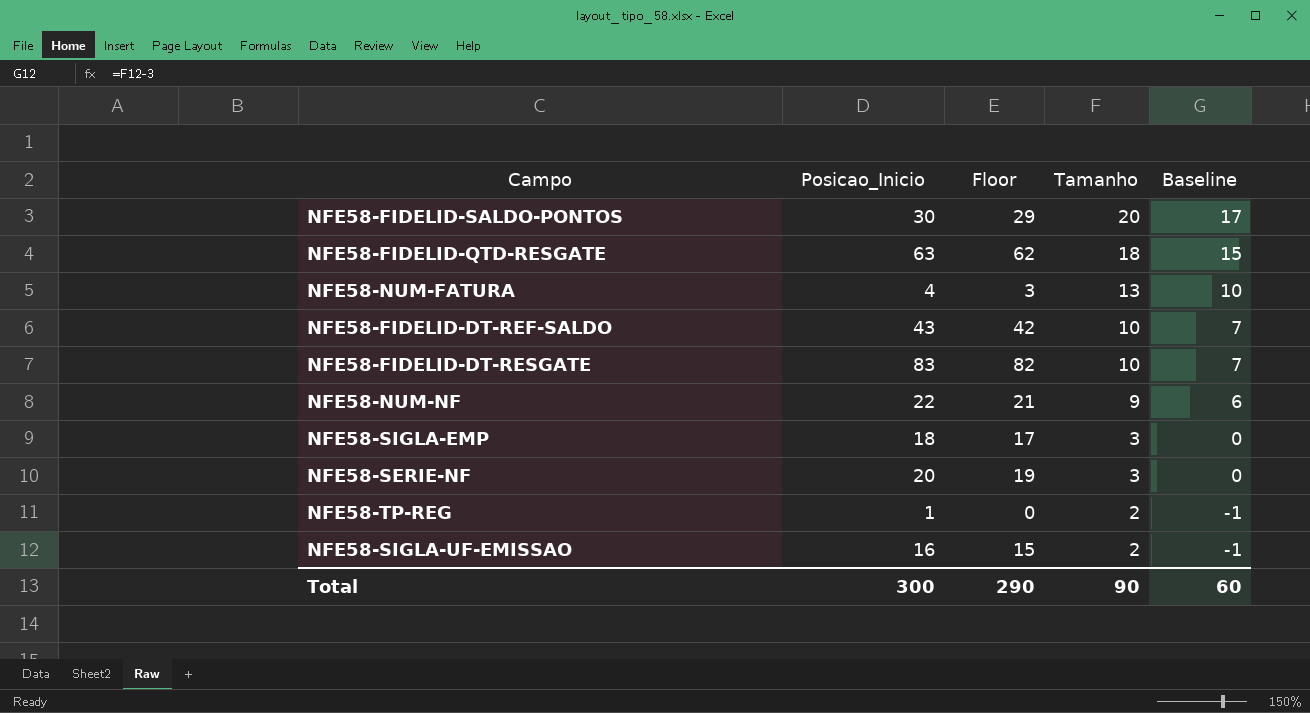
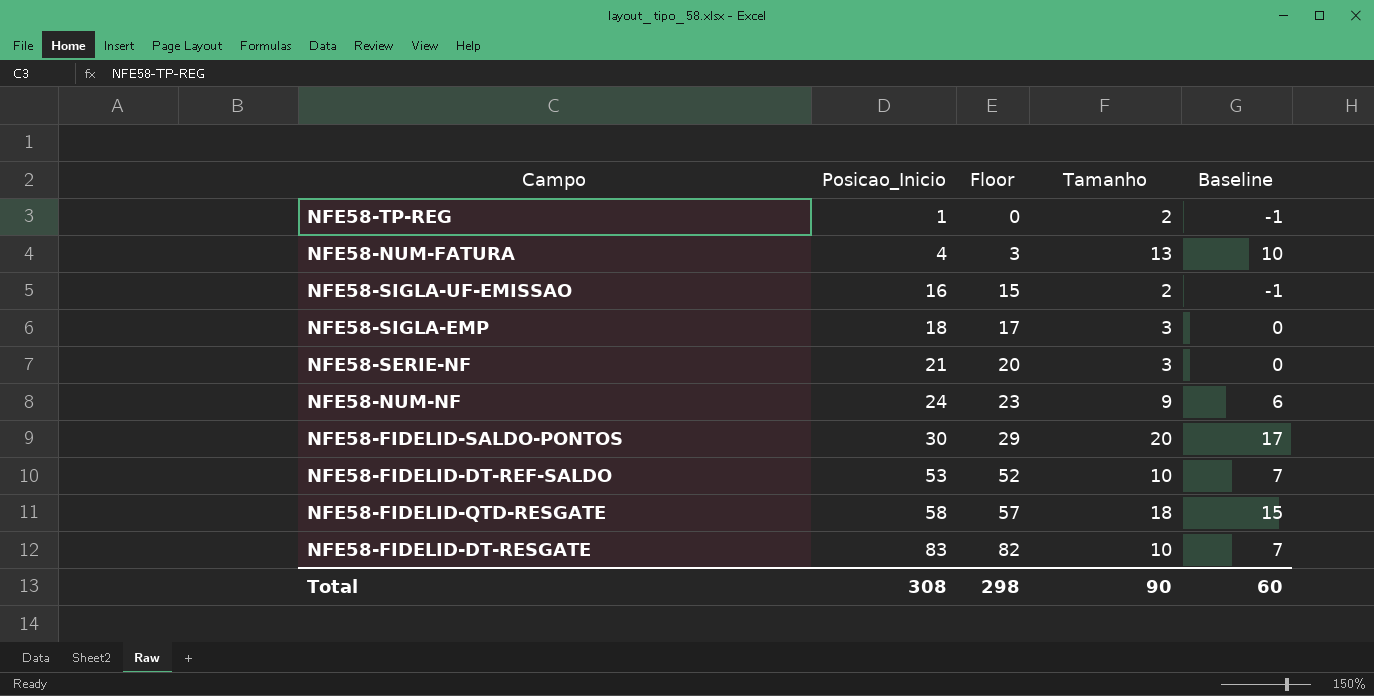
row order: Tamanho descending -> Posicao_Inicio ascending
NFE58-SERIE-NF | Posicao_Inicio: 20 -> 21
NFE58-SERIE-NF | Floor: 19 -> 20
NFE58-NUM-NF | Posicao_Inicio: 22 -> 24
NFE58-NUM-NF | Floor: 21 -> 23
NFE58-FIDELID-DT-REF-SALDO | Posicao_Inicio: 43 -> 53
NFE58-FIDELID-DT-REF-SALDO | Floor: 42 -> 52
NFE58-FIDELID-QTD-RESGATE | Posicao_Inicio: 63 -> 58
NFE58-FIDELID-QTD-RESGATE | Floor: 62 -> 57
Total | Posicao_Inicio: 300 -> 308
Total | Floor: 290 -> 298

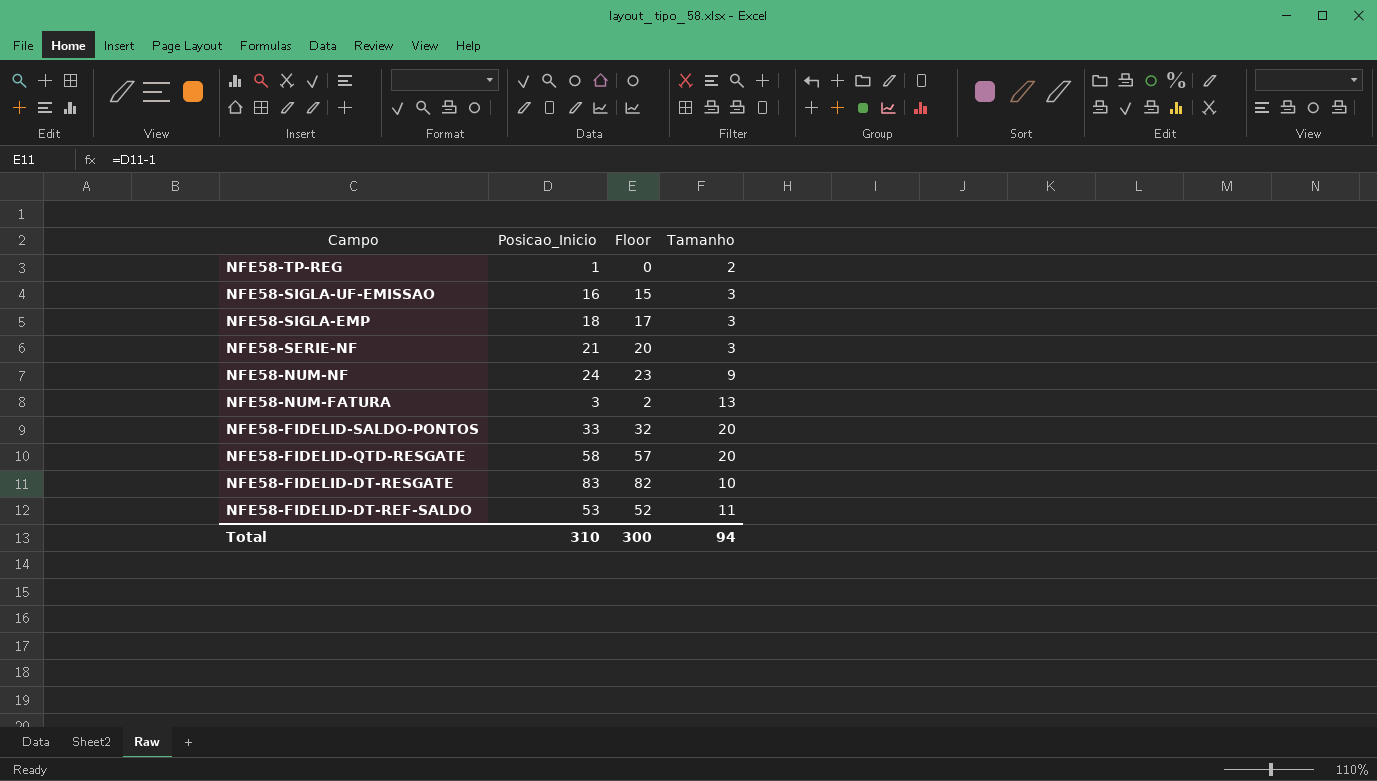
row order: Posicao_Inicio ascending -> Campo descending
column Baseline | formula: [Tamanho] - 3 -> none
NFE58-SIGLA-UF-EMISSAO | Tamanho: 2 -> 3
NFE58-NUM-FATURA | Posicao_Inicio: 4 -> 3
NFE58-NUM-FATURA | Floor: 3 -> 2
NFE58-FIDELID-SALDO-PONTOS | Posicao_Inicio: 30 -> 33
NFE58-FIDELID-SALDO-PONTOS | Floor: 29 -> 32
NFE58-FIDELID-QTD-RESGATE | Tamanho: 18 -> 20
NFE58-FIDELID-DT-REF-SALDO | Tamanho: 10 -> 11
Total | Posicao_Inicio: 308 -> 310
Total | Floor: 298 -> 300
Total | Tamanho: 90 -> 94

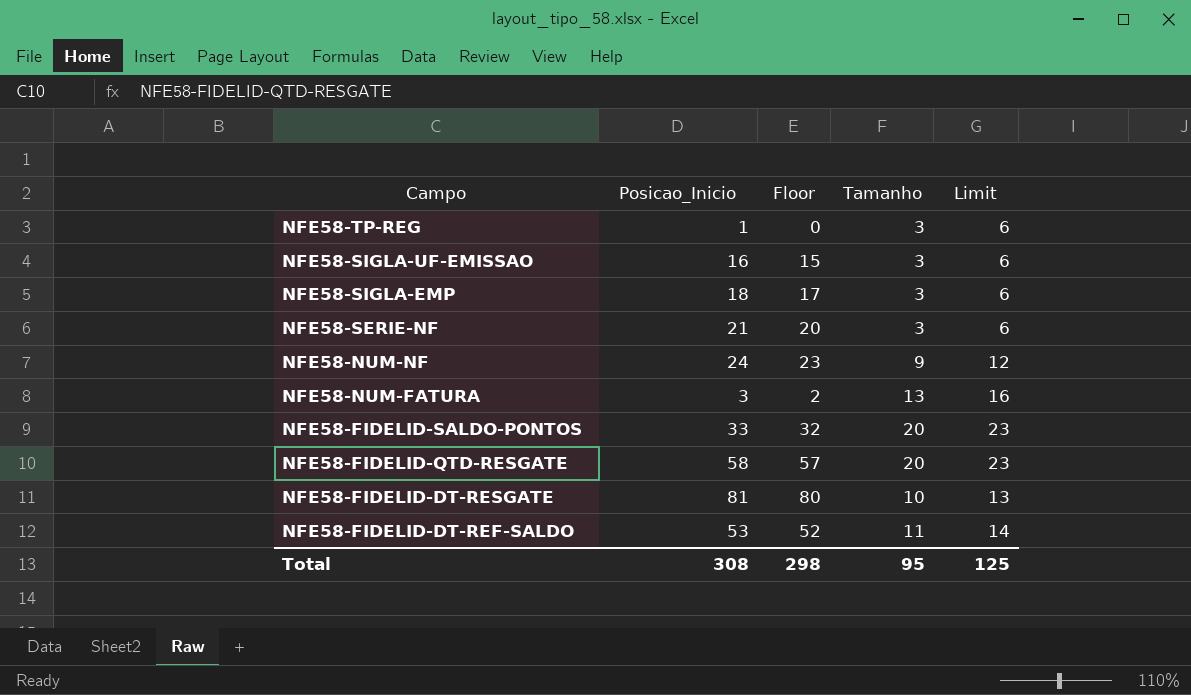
column Limit | formula: none -> [Tamanho] + 3
NFE58-TP-REG | Tamanho: 2 -> 3
NFE58-FIDELID-DT-RESGATE | Posicao_Inicio: 83 -> 81
NFE58-FIDELID-DT-RESGATE | Floor: 82 -> 80
Total | Posicao_Inicio: 310 -> 308
Total | Floor: 300 -> 298
Total | Tamanho: 94 -> 95

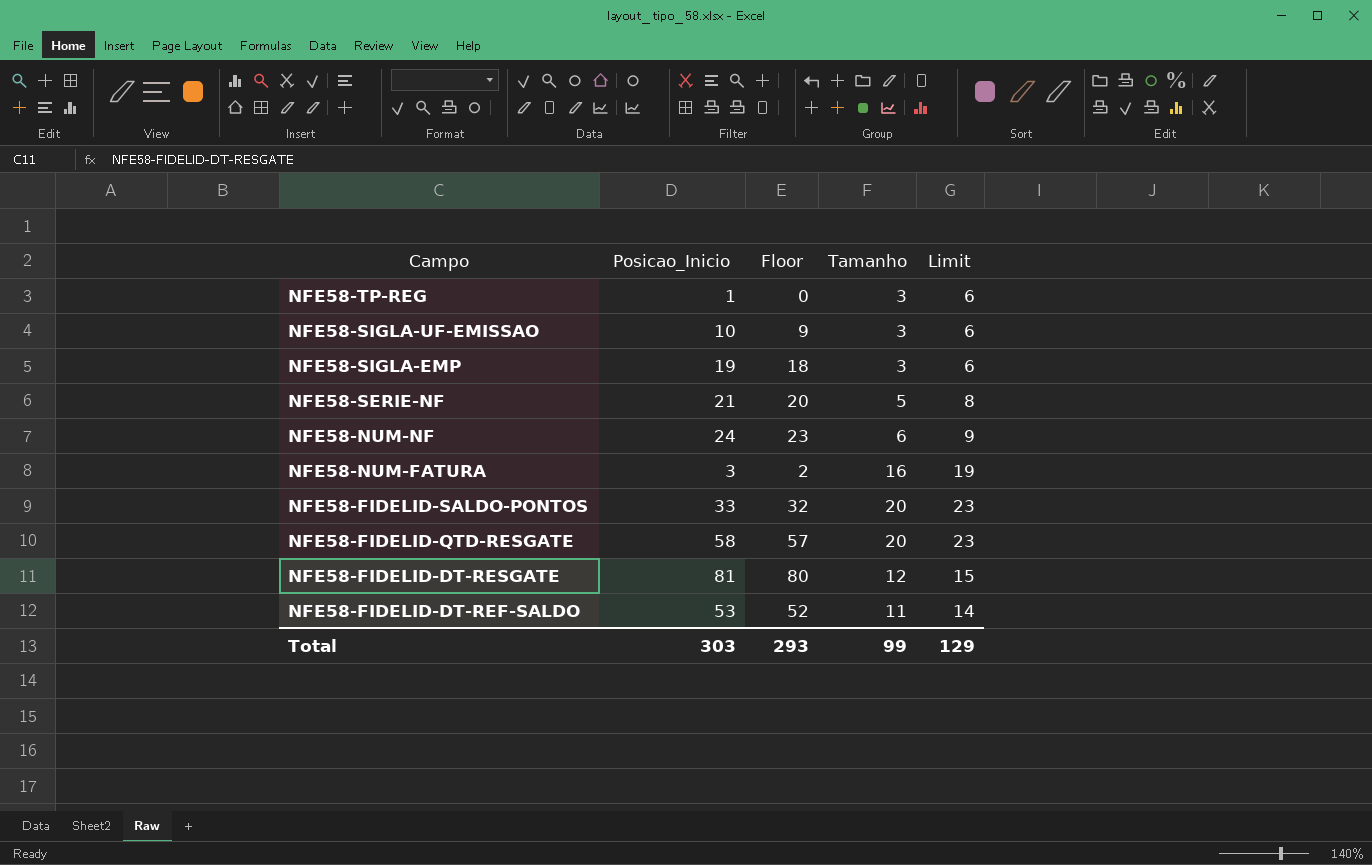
NFE58-SIGLA-UF-EMISSAO | Posicao_Inicio: 16 -> 10
NFE58-SIGLA-UF-EMISSAO | Floor: 15 -> 9
NFE58-SIGLA-EMP | Posicao_Inicio: 18 -> 19
NFE58-SIGLA-EMP | Floor: 17 -> 18
NFE58-SERIE-NF | Tamanho: 3 -> 5
NFE58-SERIE-NF | Limit: 6 -> 8
NFE58-NUM-NF | Tamanho: 9 -> 6
NFE58-NUM-NF | Limit: 12 -> 9
NFE58-NUM-FATURA | Tamanho: 13 -> 16
NFE58-NUM-FATURA | Limit: 16 -> 19
NFE58-FIDELID-DT-RESGATE | Tamanho: 10 -> 12
NFE58-FIDELID-DT-RESGATE | Limit: 13 -> 15
Total | Posicao_Inicio: 308 -> 303
Total | Floor: 298 -> 293
Total | Tamanho: 95 -> 99
Total | Limit: 125 -> 129

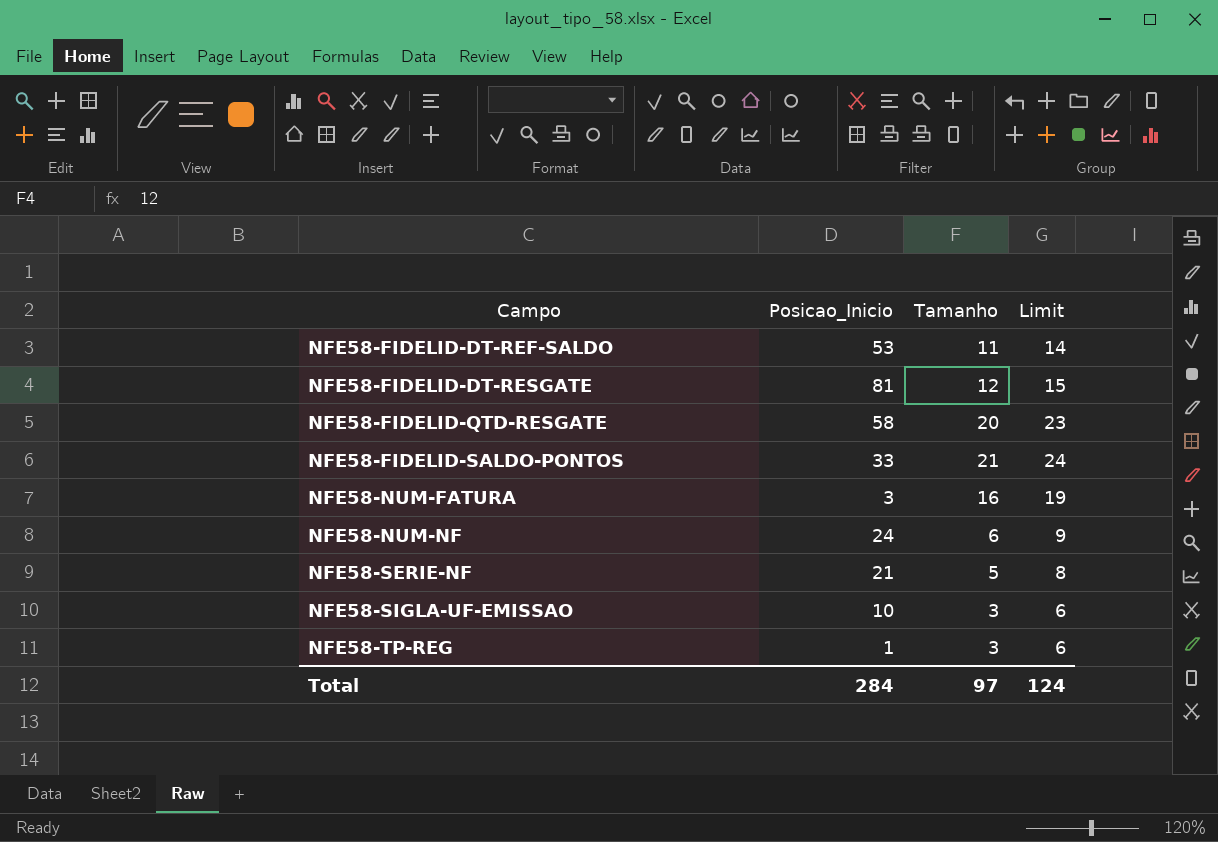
row order: Campo descending -> Campo ascending
column Floor | formula: [Posicao_Inicio] - 1 -> none
row NFE58-SIGLA-EMP: 19 | 18 | 3 | 6 -> none
NFE58-FIDELID-SALDO-PONTOS | Tamanho: 20 -> 21
NFE58-FIDELID-SALDO-PONTOS | Limit: 23 -> 24
Total | Posicao_Inicio: 303 -> 284
Total | Tamanho: 99 -> 97
Total | Limit: 129 -> 124

